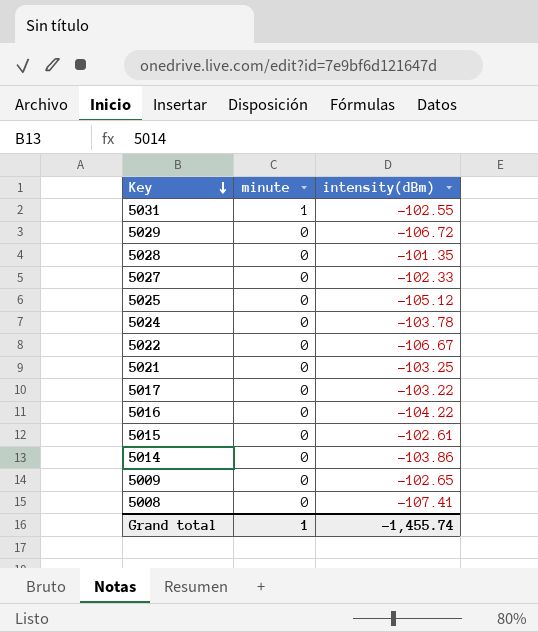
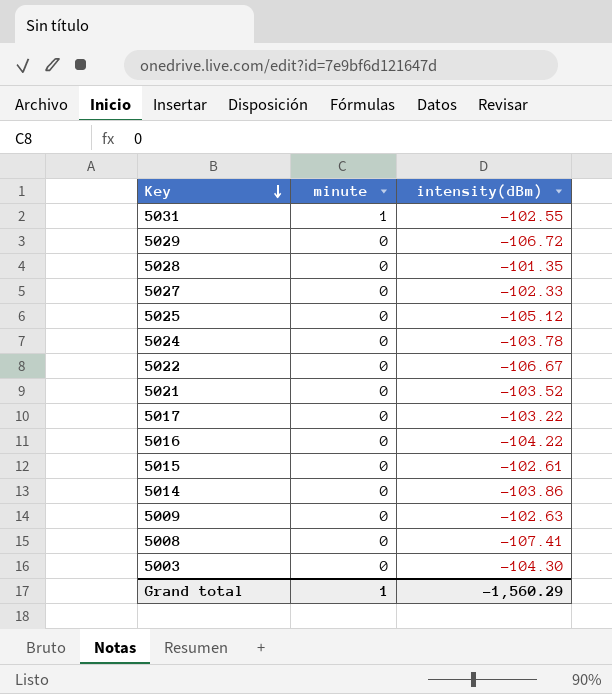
5021 | intensity(dBm): -103.25 -> -103.52
5009 | intensity(dBm): -102.65 -> -102.63
row 5003: none -> 0 | -104.30
Grand total | intensity(dBm): -1,455.74 -> -1,560.29

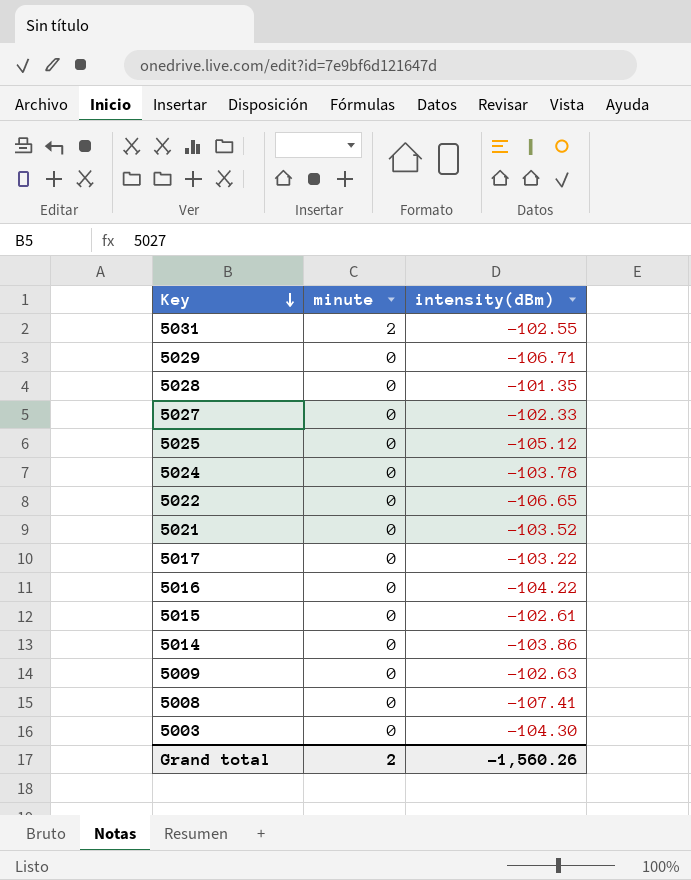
5031 | minute: 1 -> 2
5029 | intensity(dBm): -106.72 -> -106.71
5022 | intensity(dBm): -106.67 -> -106.65
Grand total | minute: 1 -> 2
Grand total | intensity(dBm): -1,560.29 -> -1,560.26

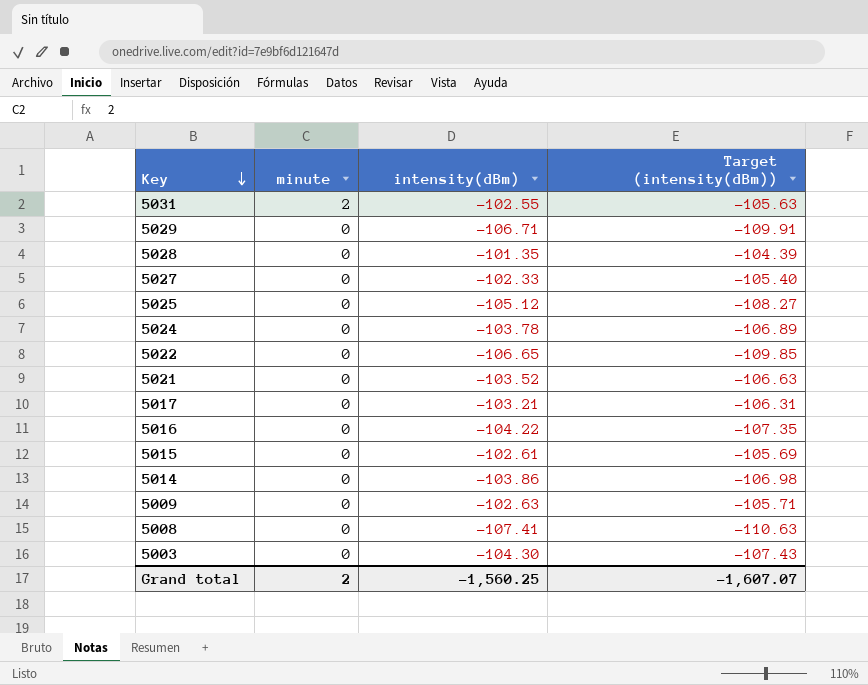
column Target (intensity(dBm)) | formula: none -> [intensity(dBm)] * 1.03
5017 | intensity(dBm): -103.22 -> -103.21
Grand total | intensity(dBm): -1,560.26 -> -1,560.25

